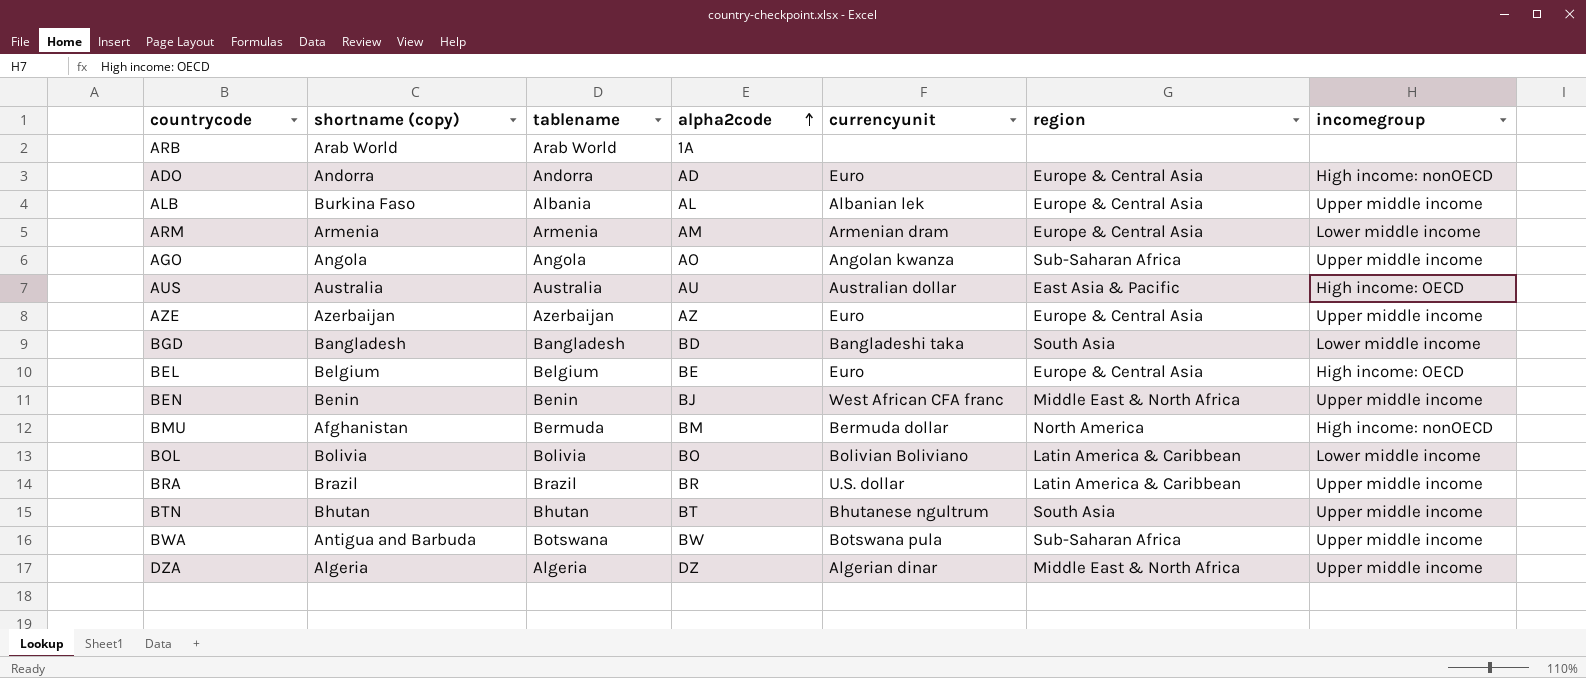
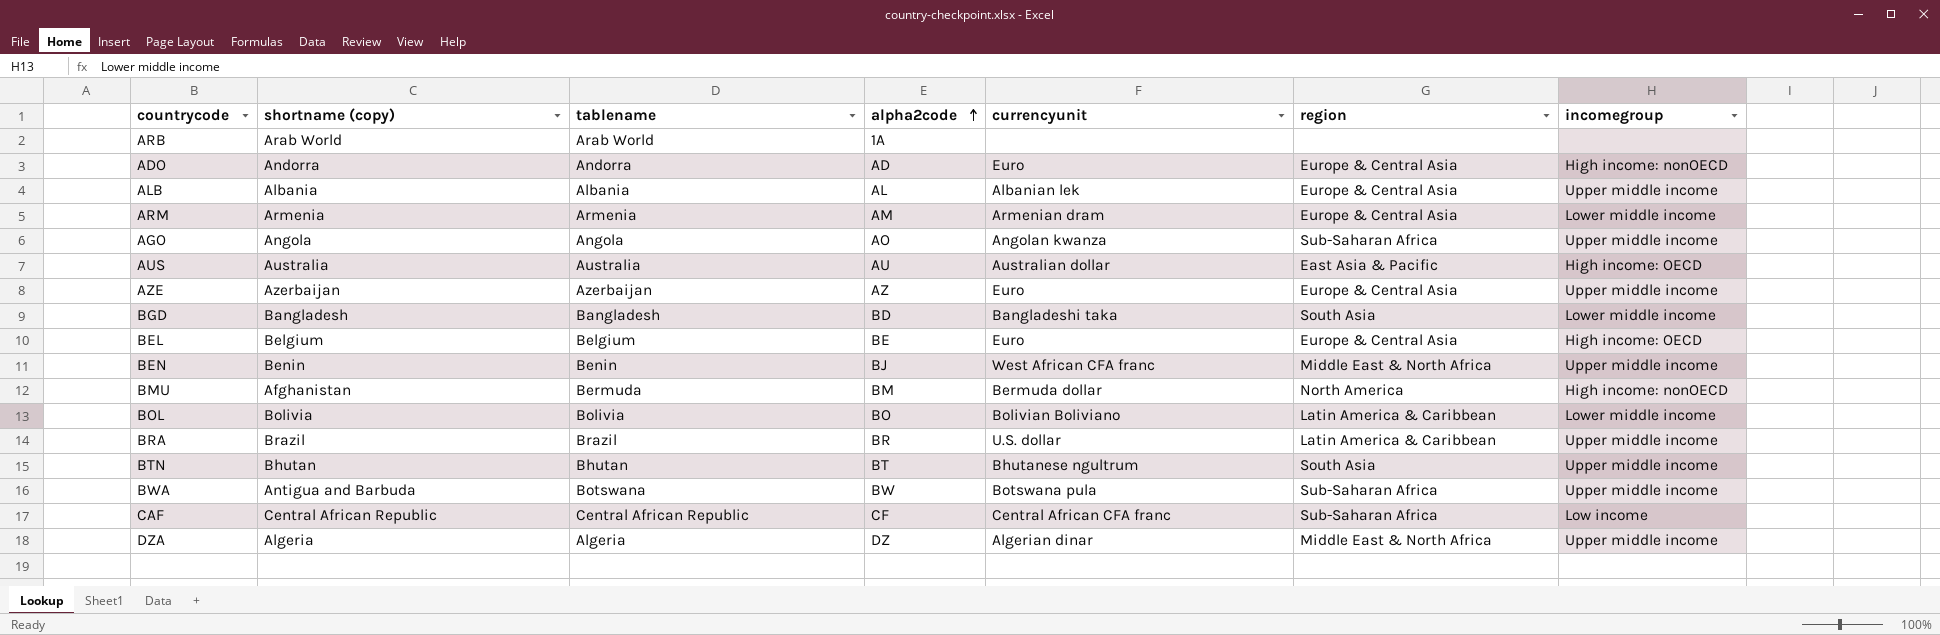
ALB | shortname (copy): Burkina Faso -> Albania
row CAF: none -> Central African Republic | Central African Republic | CF | Central African CFA franc | Sub-Saharan Africa | Low income

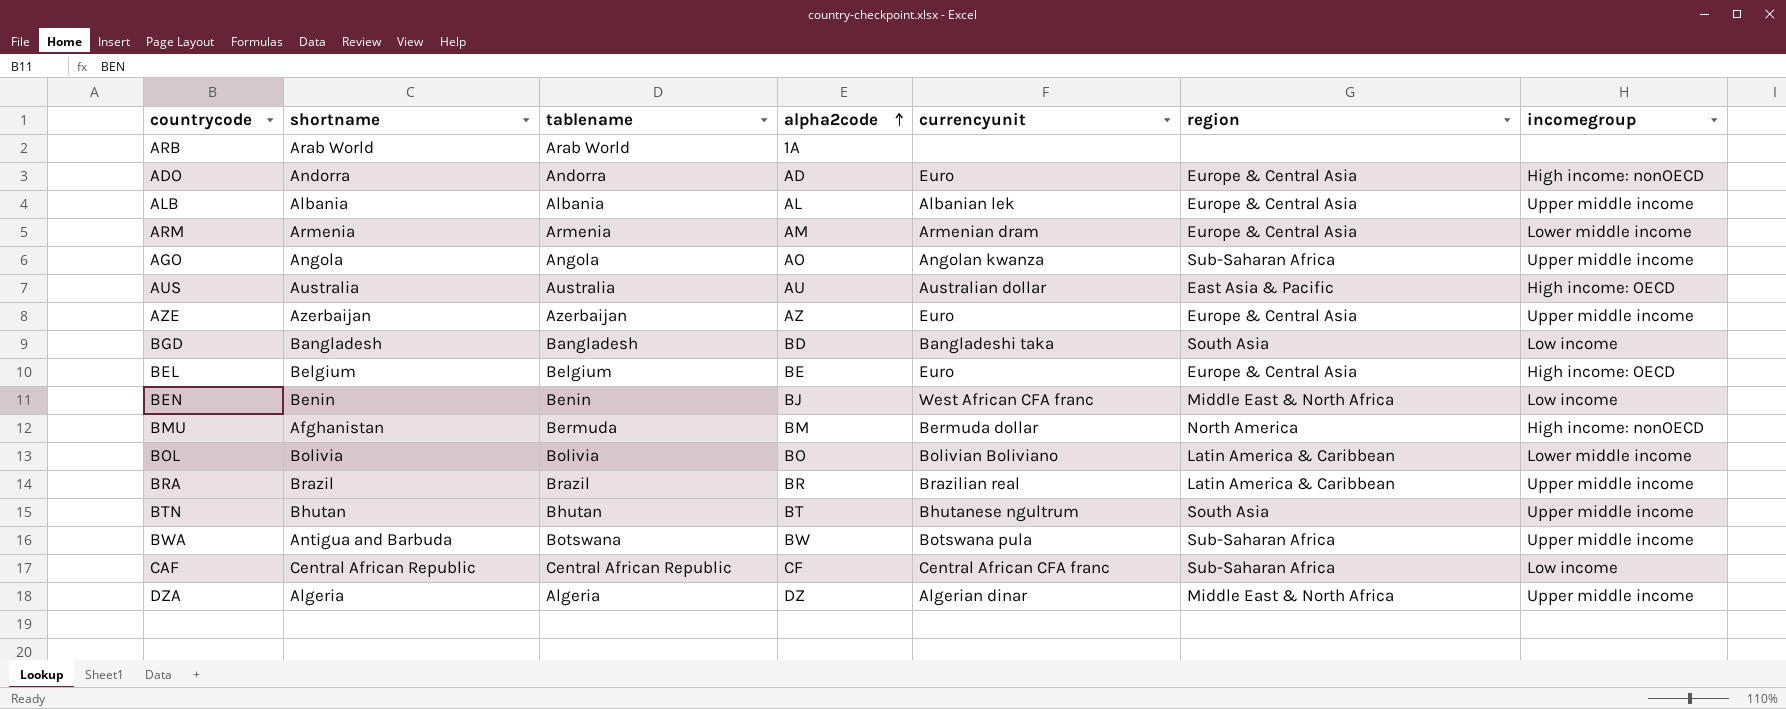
column name: shortname (copy) -> shortname
BGD | incomegroup: Lower middle income -> Low income
BEN | incomegroup: Upper middle income -> Low income
BRA | currencyunit: U.S. dollar -> Brazilian real

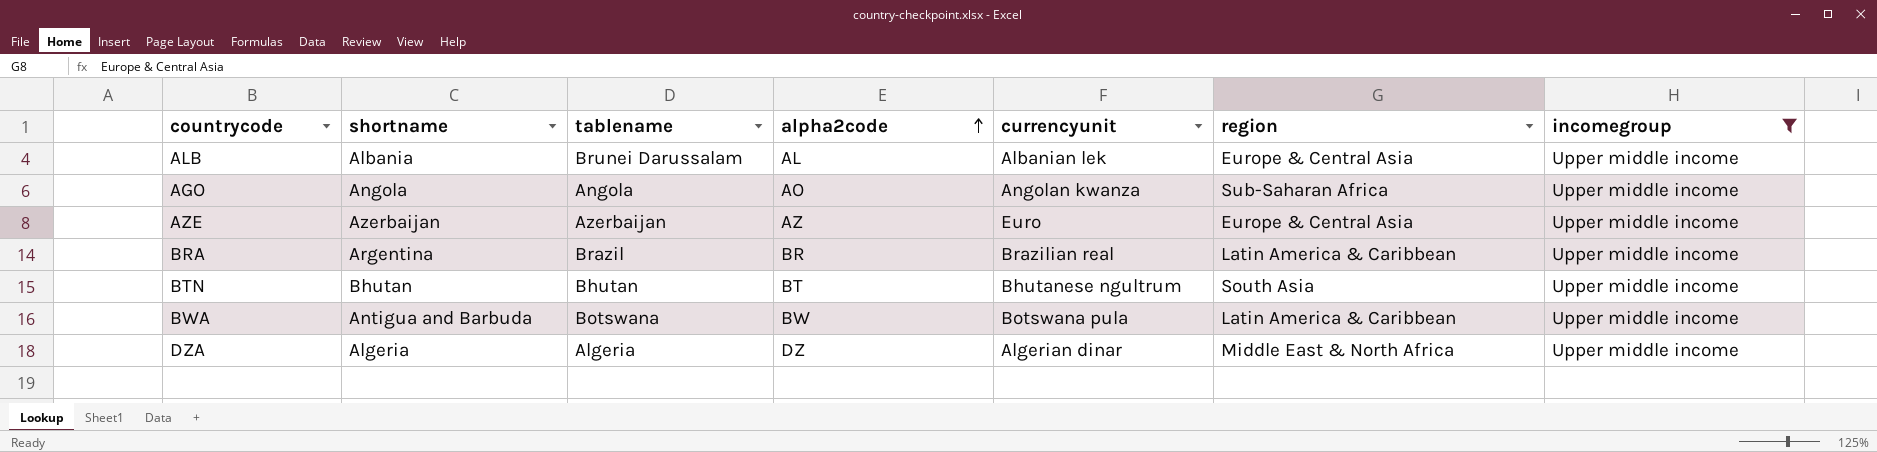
filter: none -> incomegroup = Upper middle income
ALB | tablename: Albania -> Brunei Darussalam
BRA | shortname: Brazil -> Argentina
BWA | region: Sub-Saharan Africa -> Latin America & Caribbean

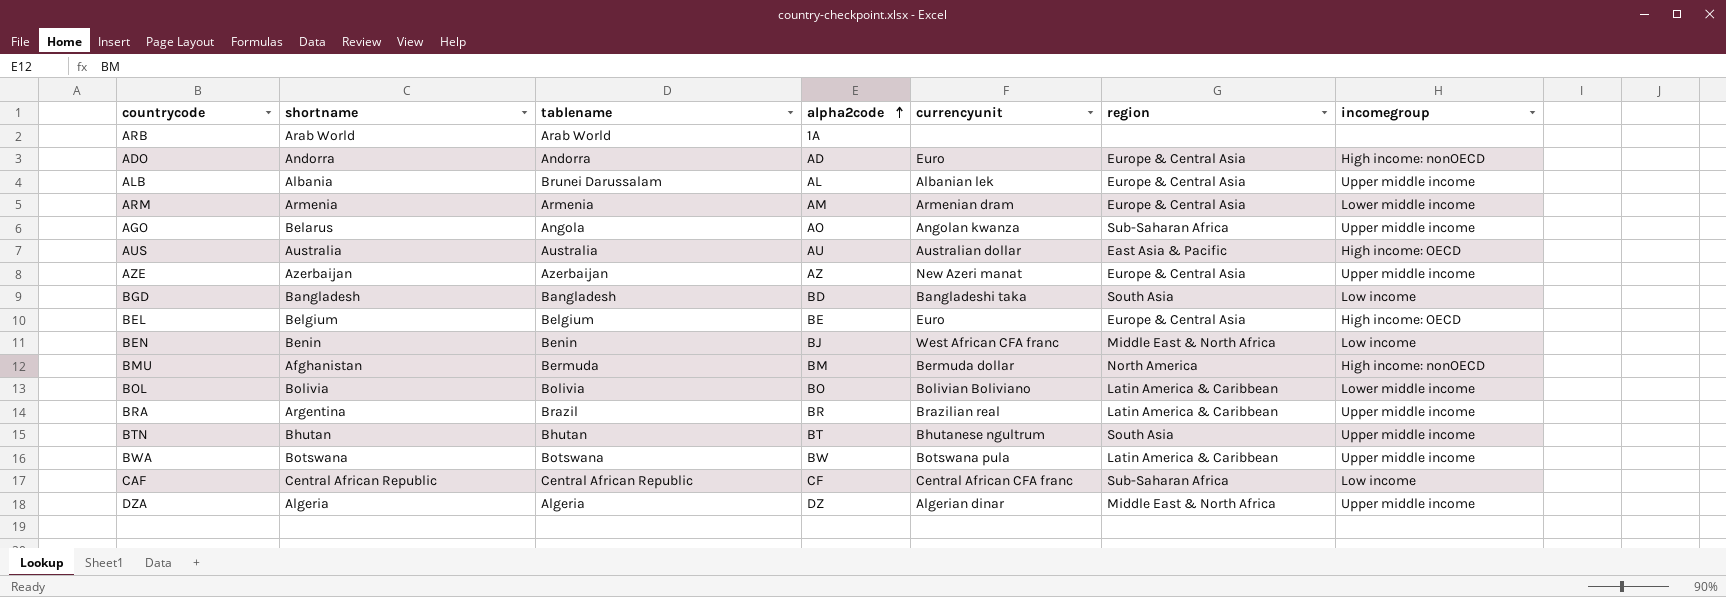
filter: incomegroup = Upper middle income -> none
AGO | shortname: Angola -> Belarus
AZE | currencyunit: Euro -> New Azeri manat
BWA | shortname: Antigua and Barbuda -> Botswana

